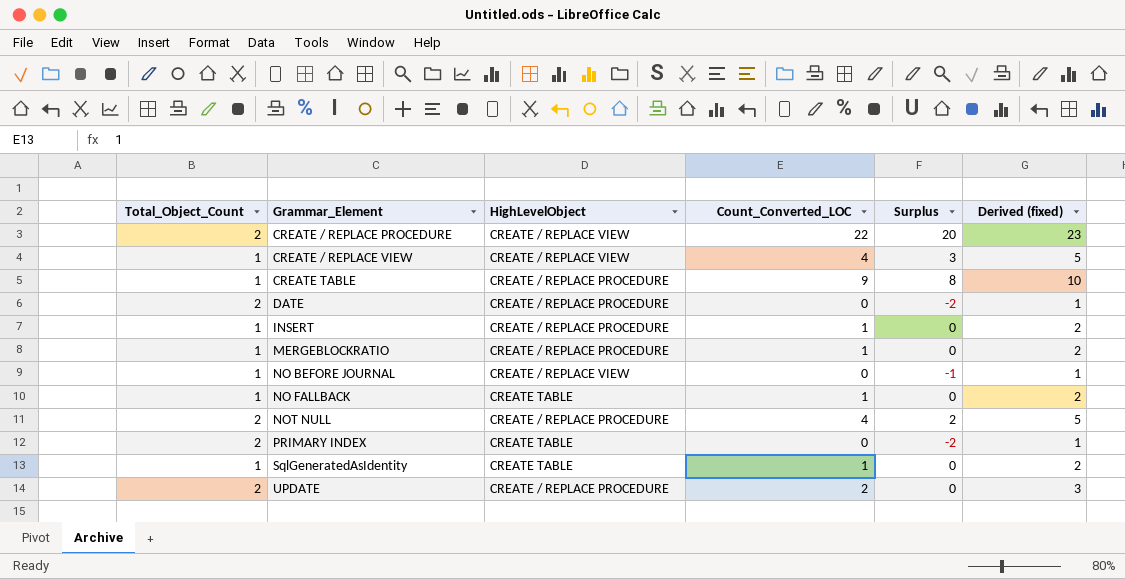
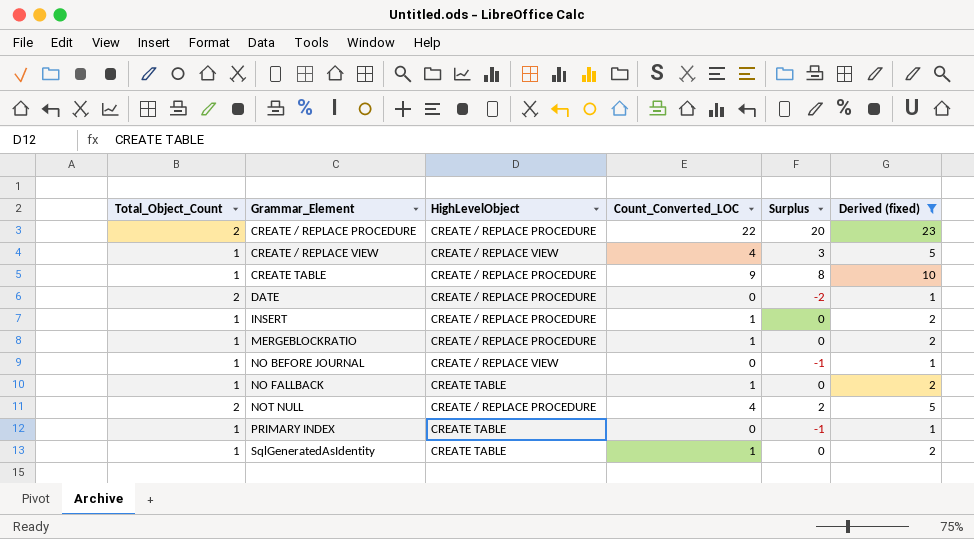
filter: none -> Derived (fixed) != 3
CREATE / REPLACE PROCEDURE | HighLevelObject: CREATE / REPLACE VIEW -> CREATE / REPLACE PROCEDURE
PRIMARY INDEX | Total_Object_Count: 2 -> 1
PRIMARY INDEX | Surplus: -2 -> -1

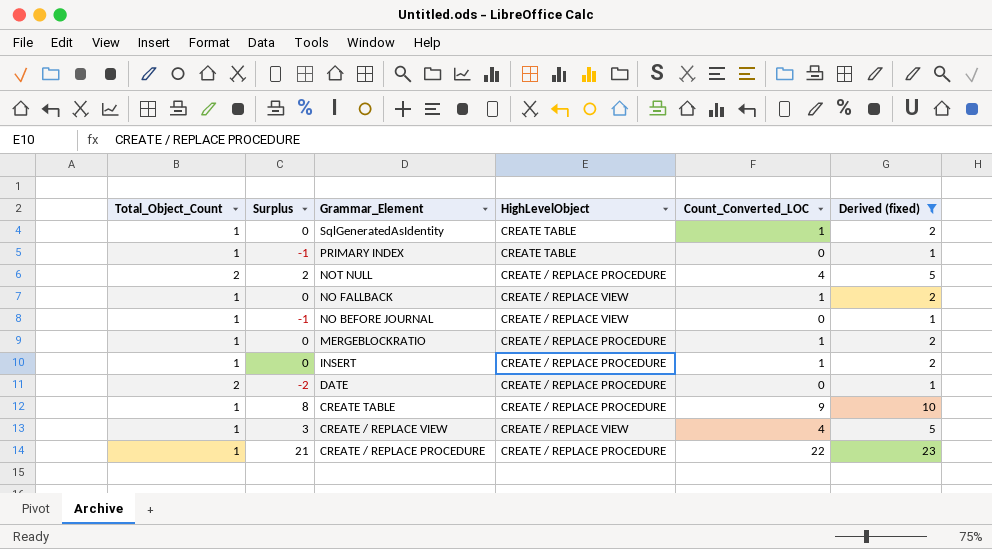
row order: Grammar_Element ascending -> Grammar_Element descending
column Surplus | position: 5 -> 2
NO FALLBACK | HighLevelObject: CREATE TABLE -> CREATE / REPLACE VIEW
CREATE / REPLACE PROCEDURE | Total_Object_Count: 2 -> 1
CREATE / REPLACE PROCEDURE | Surplus: 20 -> 21

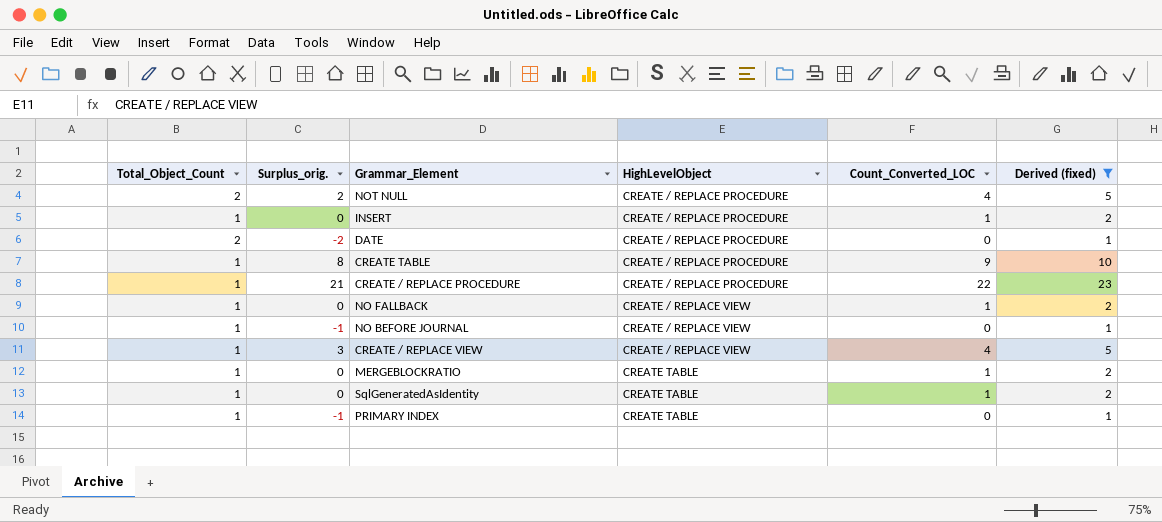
row order: Grammar_Element descending -> HighLevelObject ascending
column name: Surplus -> Surplus_orig.
MERGEBLOCKRATIO | HighLevelObject: CREATE / REPLACE PROCEDURE -> CREATE TABLE

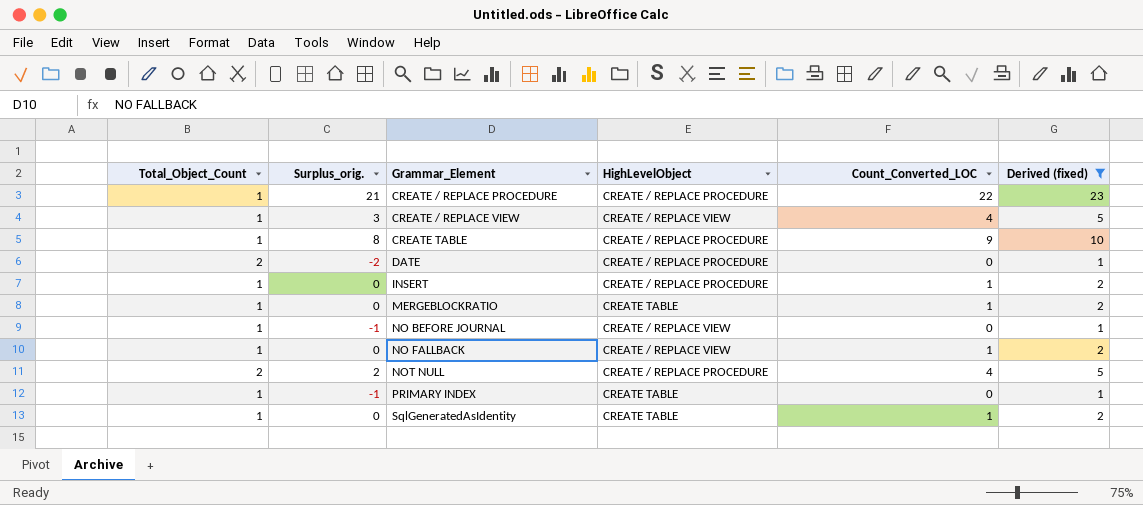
row order: HighLevelObject ascending -> Grammar_Element ascending

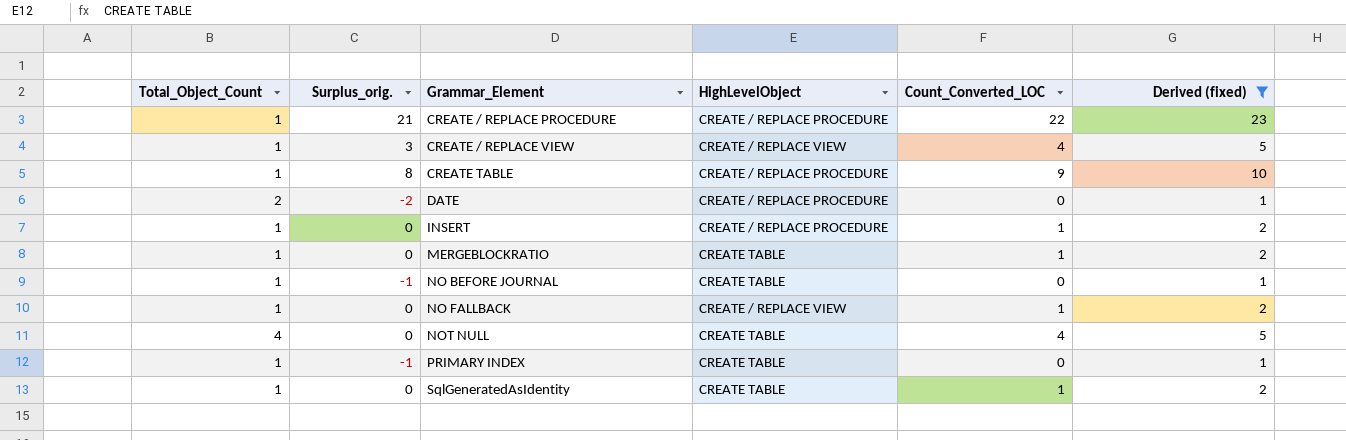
NO BEFORE JOURNAL | HighLevelObject: CREATE / REPLACE VIEW -> CREATE TABLE
NOT NULL | Total_Object_Count: 2 -> 4
NOT NULL | Surplus_orig.: 2 -> 0
NOT NULL | HighLevelObject: CREATE / REPLACE PROCEDURE -> CREATE TABLE

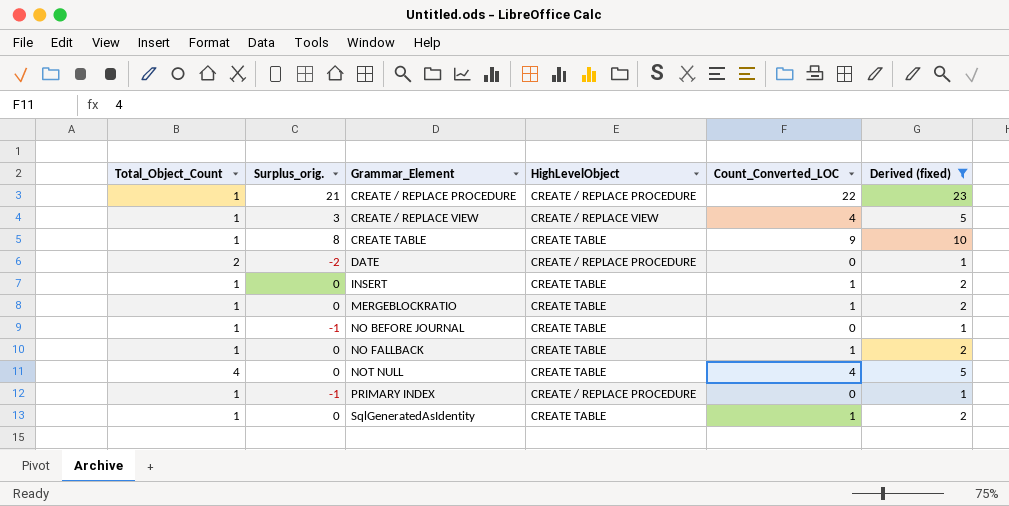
CREATE TABLE | HighLevelObject: CREATE / REPLACE PROCEDURE -> CREATE TABLE
INSERT | HighLevelObject: CREATE / REPLACE PROCEDURE -> CREATE TABLE
NO FALLBACK | HighLevelObject: CREATE / REPLACE VIEW -> CREATE TABLE
PRIMARY INDEX | HighLevelObject: CREATE TABLE -> CREATE / REPLACE PROCEDURE

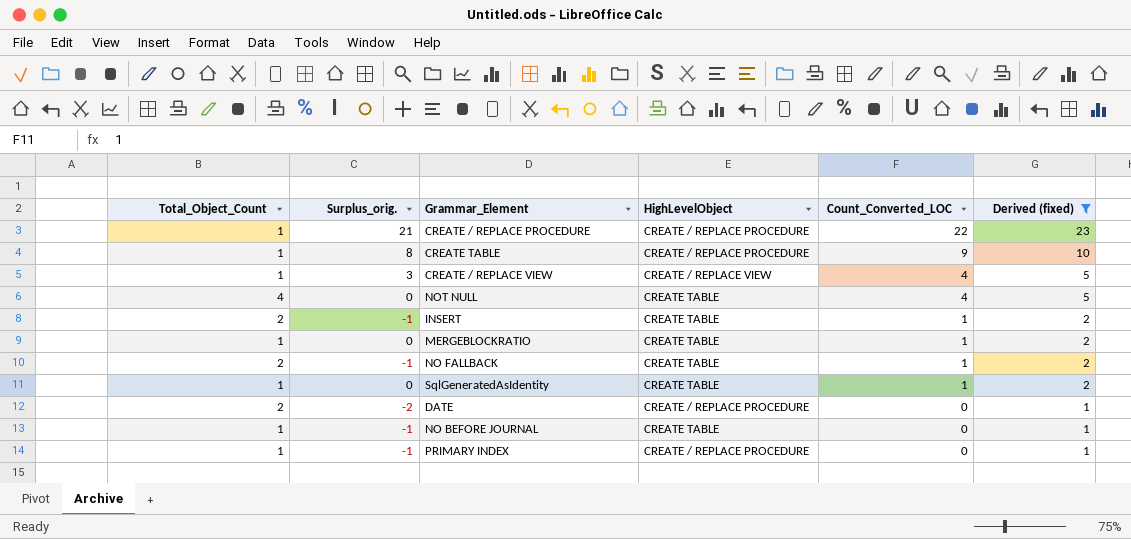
row order: Grammar_Element ascending -> Count_Converted_LOC descending
CREATE TABLE | HighLevelObject: CREATE TABLE -> CREATE / REPLACE PROCEDURE
INSERT | Total_Object_Count: 1 -> 2
INSERT | Surplus_orig.: 0 -> -1
NO FALLBACK | Total_Object_Count: 1 -> 2
NO FALLBACK | Surplus_orig.: 0 -> -1

